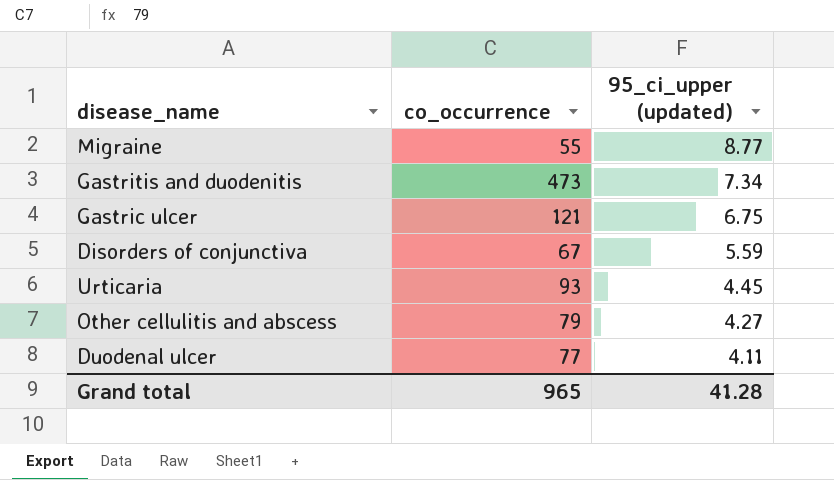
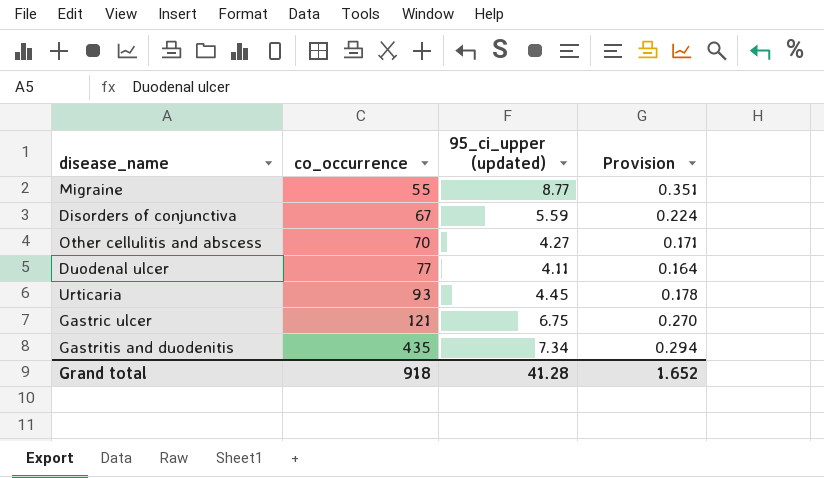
row order: 95_ci_upper (updated) descending -> co_occurrence ascending
column Provision | formula: none -> [95_ci_upper (updated)] * 0.04
Other cellulitis and abscess | co_occurrence: 79 -> 70
Gastritis and duodenitis | co_occurrence: 473 -> 435
Grand total | co_occurrence: 965 -> 918

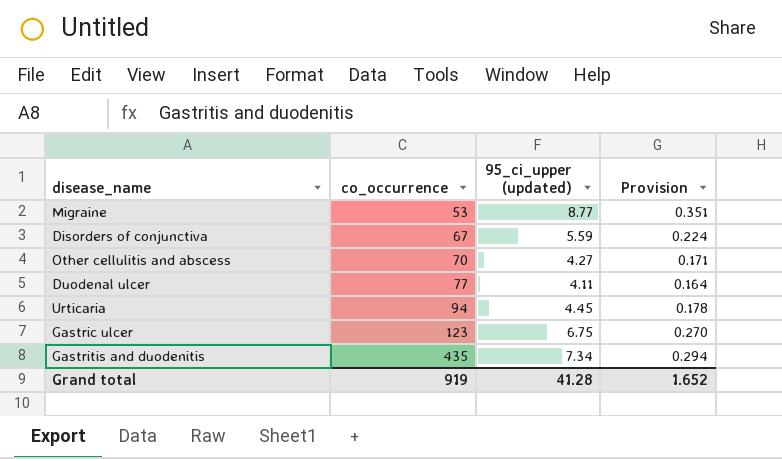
Migraine | co_occurrence: 55 -> 53
Urticaria | co_occurrence: 93 -> 94
Gastric ulcer | co_occurrence: 121 -> 123
Grand total | co_occurrence: 918 -> 919

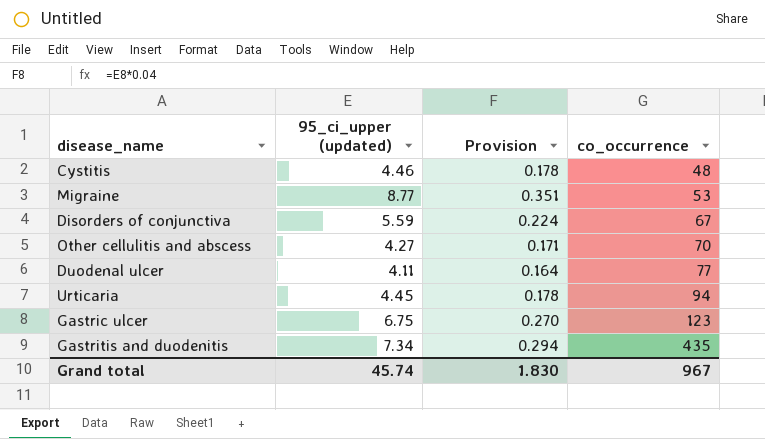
column co_occurrence | position: 2 -> 4
row Cystitis: none -> 4.46 | 0.178 | 48
Grand total | 95_ci_upper (updated): 41.28 -> 45.74
Grand total | Provision: 1.652 -> 1.830
Grand total | co_occurrence: 919 -> 967

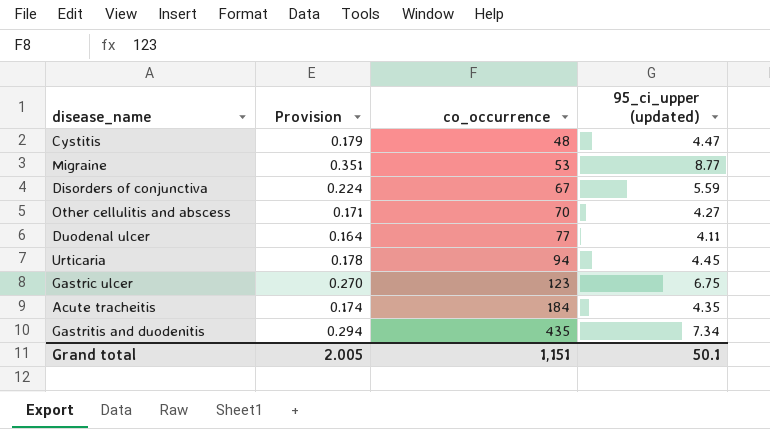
column 95_ci_upper (updated) | position: 2 -> 4
Cystitis | Provision: 0.178 -> 0.179
Cystitis | 95_ci_upper (updated): 4.46 -> 4.47
row Acute tracheitis: none -> 0.174 | 184 | 4.35
Grand total | Provision: 1.830 -> 2.005
Grand total | co_occurrence: 967 -> 1,151
Grand total | 95_ci_upper (updated): 45.74 -> 50.1

